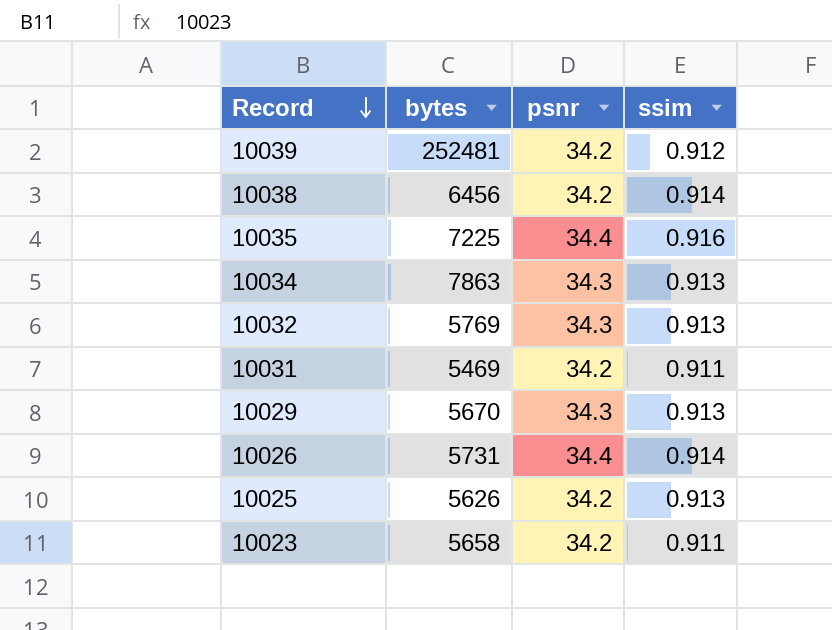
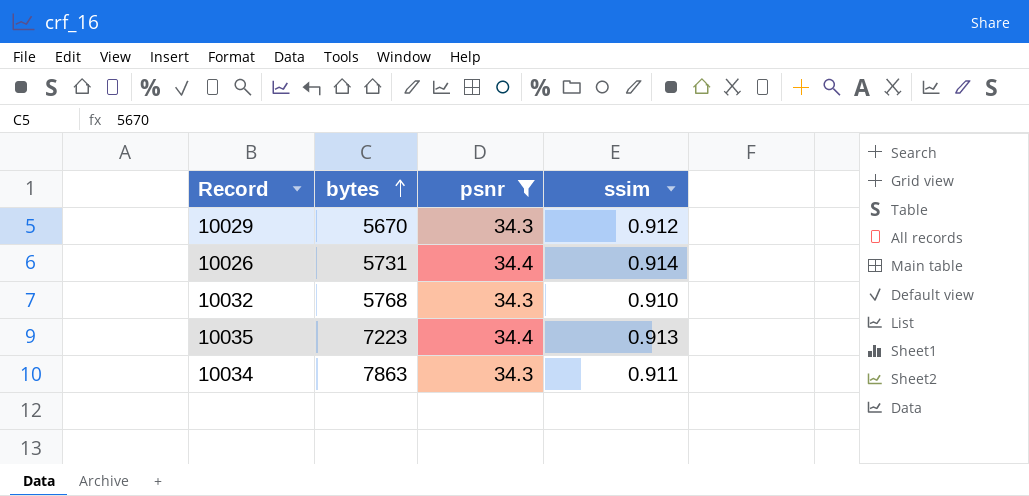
filter: none -> psnr != 34.2
row order: Record descending -> bytes ascending
10029 | ssim: 0.913 -> 0.912
10032 | bytes: 5769 -> 5768
10032 | ssim: 0.913 -> 0.910
10035 | bytes: 7225 -> 7223
10035 | ssim: 0.916 -> 0.913
10034 | ssim: 0.913 -> 0.911

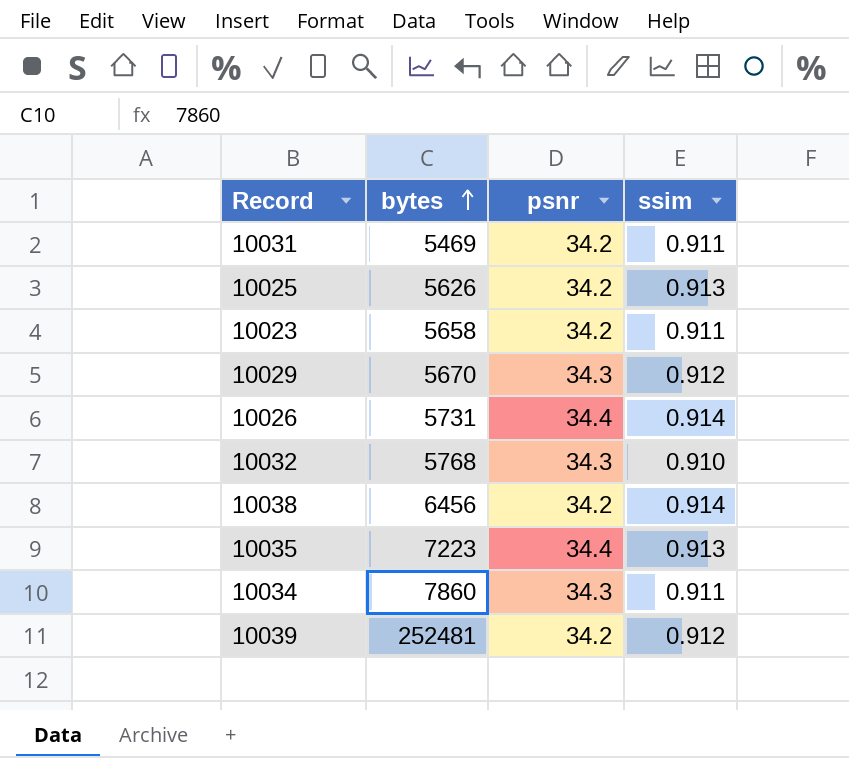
filter: psnr != 34.2 -> none
10034 | bytes: 7863 -> 7860

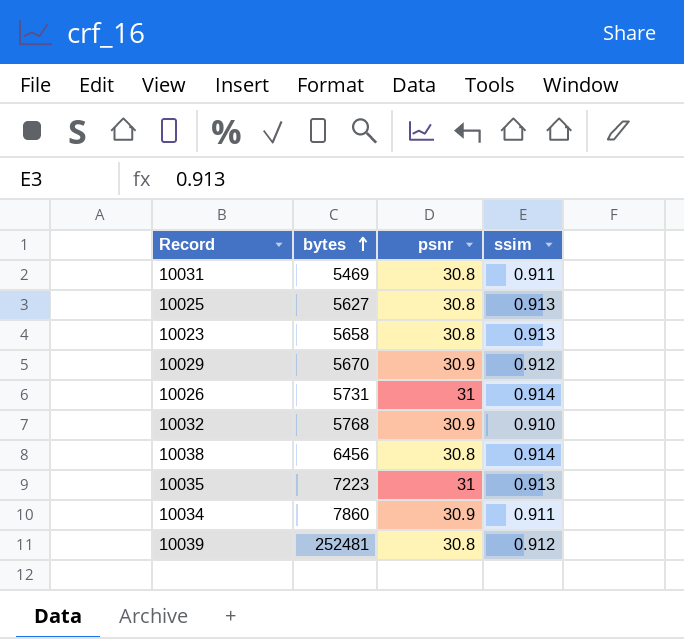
10031 | psnr: 34.2 -> 30.8
10025 | bytes: 5626 -> 5627
10025 | psnr: 34.2 -> 30.8
10023 | psnr: 34.2 -> 30.8
10023 | ssim: 0.911 -> 0.913
10029 | psnr: 34.3 -> 30.9
10026 | psnr: 34.4 -> 31
10032 | psnr: 34.3 -> 30.9
10038 | psnr: 34.2 -> 30.8
10035 | psnr: 34.4 -> 31
10034 | psnr: 34.3 -> 30.9
10039 | psnr: 34.2 -> 30.8

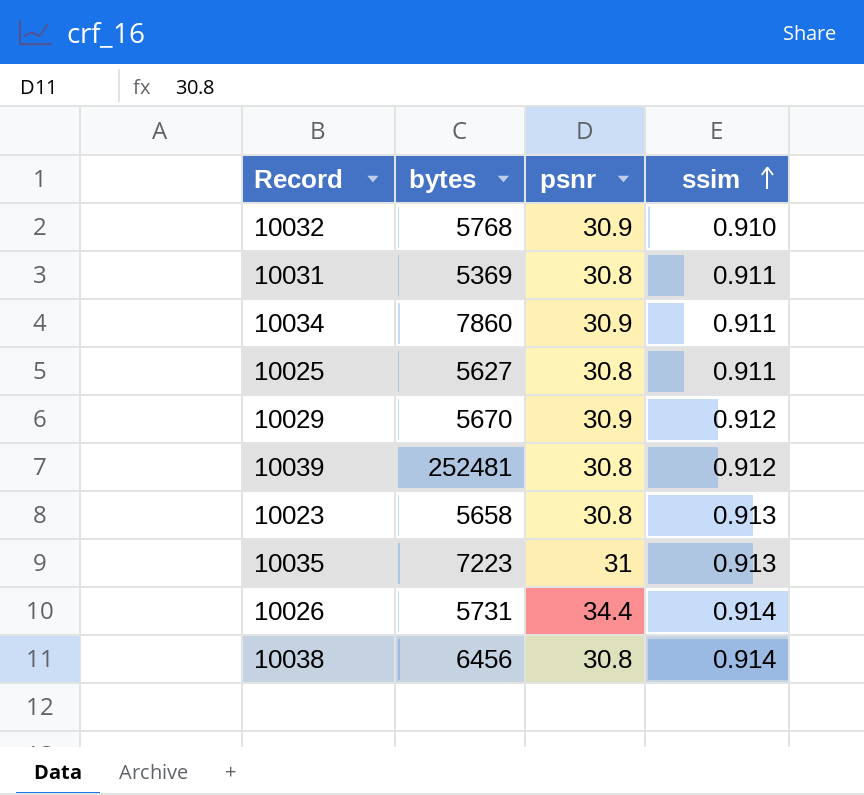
row order: bytes ascending -> ssim ascending
10031 | bytes: 5469 -> 5369
10025 | ssim: 0.913 -> 0.911
10026 | psnr: 31 -> 34.4

